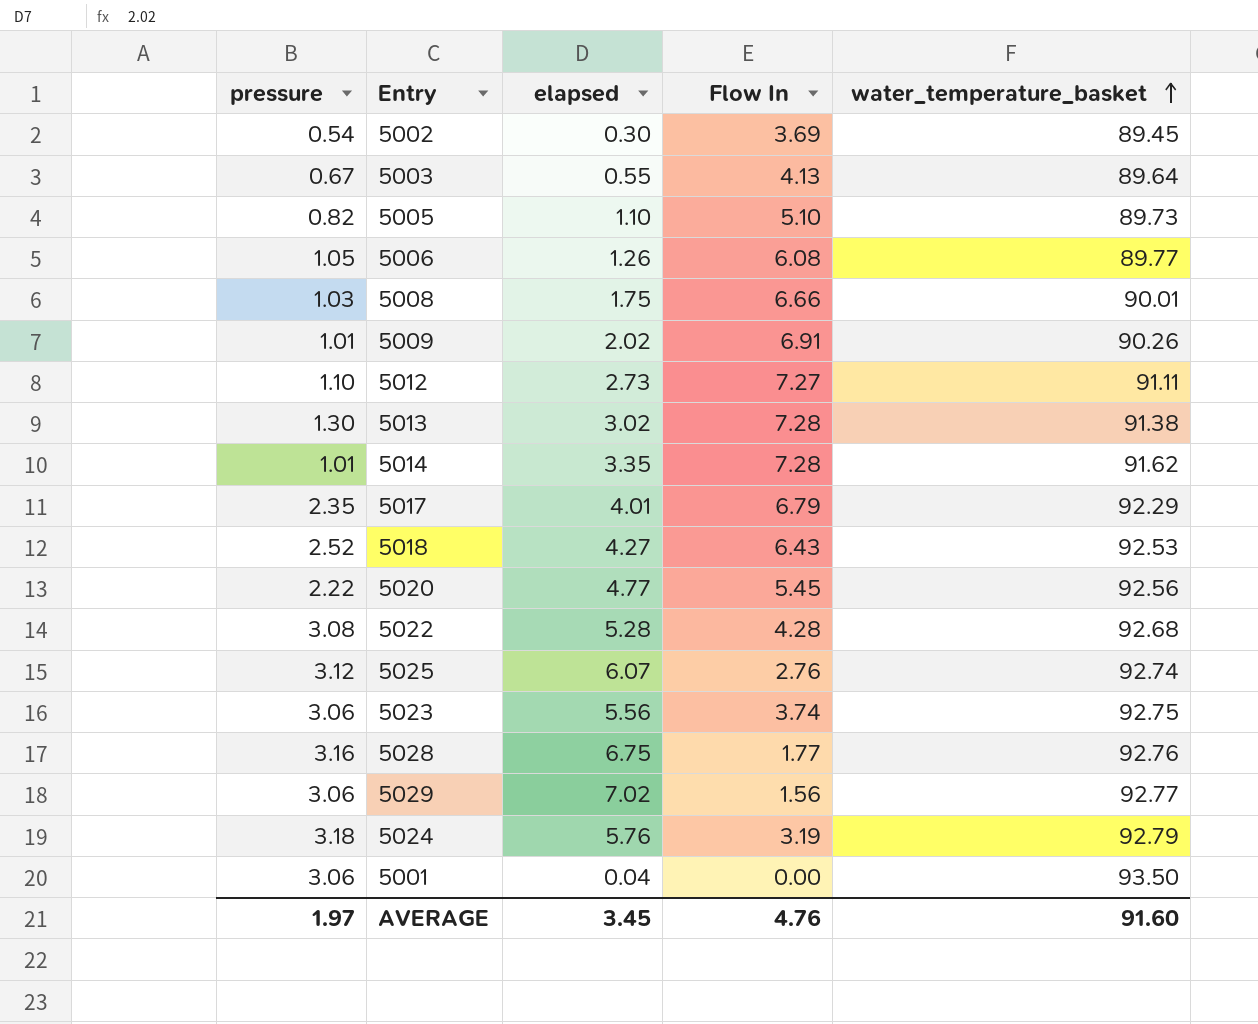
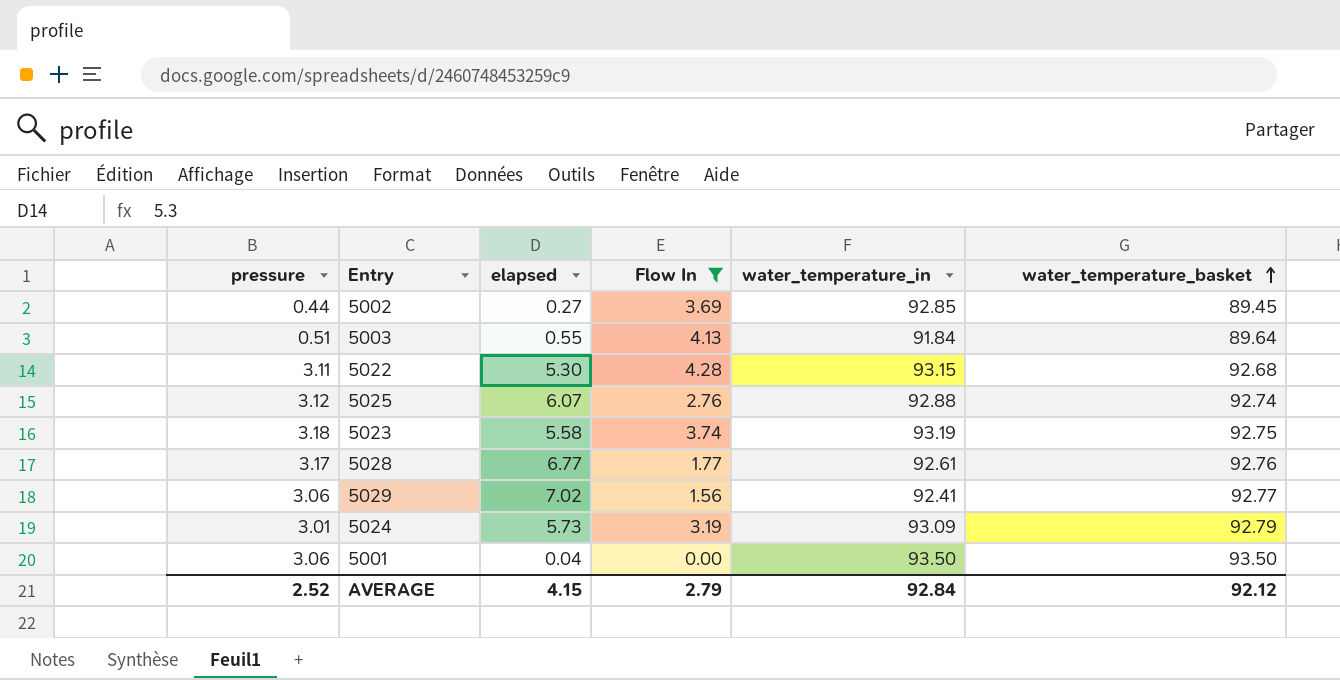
filter: none -> Flow In <= 4.28
column water_temperature_in | position: none -> 5
5002 | pressure: 0.54 -> 0.44
5002 | elapsed: 0.30 -> 0.27
5003 | pressure: 0.67 -> 0.51
5022 | pressure: 3.08 -> 3.11
5022 | elapsed: 5.28 -> 5.30
5023 | pressure: 3.06 -> 3.18
5023 | elapsed: 5.56 -> 5.58
5028 | pressure: 3.16 -> 3.17
5028 | elapsed: 6.75 -> 6.77
5024 | pressure: 3.18 -> 3.01
5024 | elapsed: 5.76 -> 5.73
AVERAGE | pressure: 1.97 -> 2.52
AVERAGE | elapsed: 3.45 -> 4.15
AVERAGE | Flow In: 4.76 -> 2.79
AVERAGE | water_temperature_basket: 91.60 -> 92.12

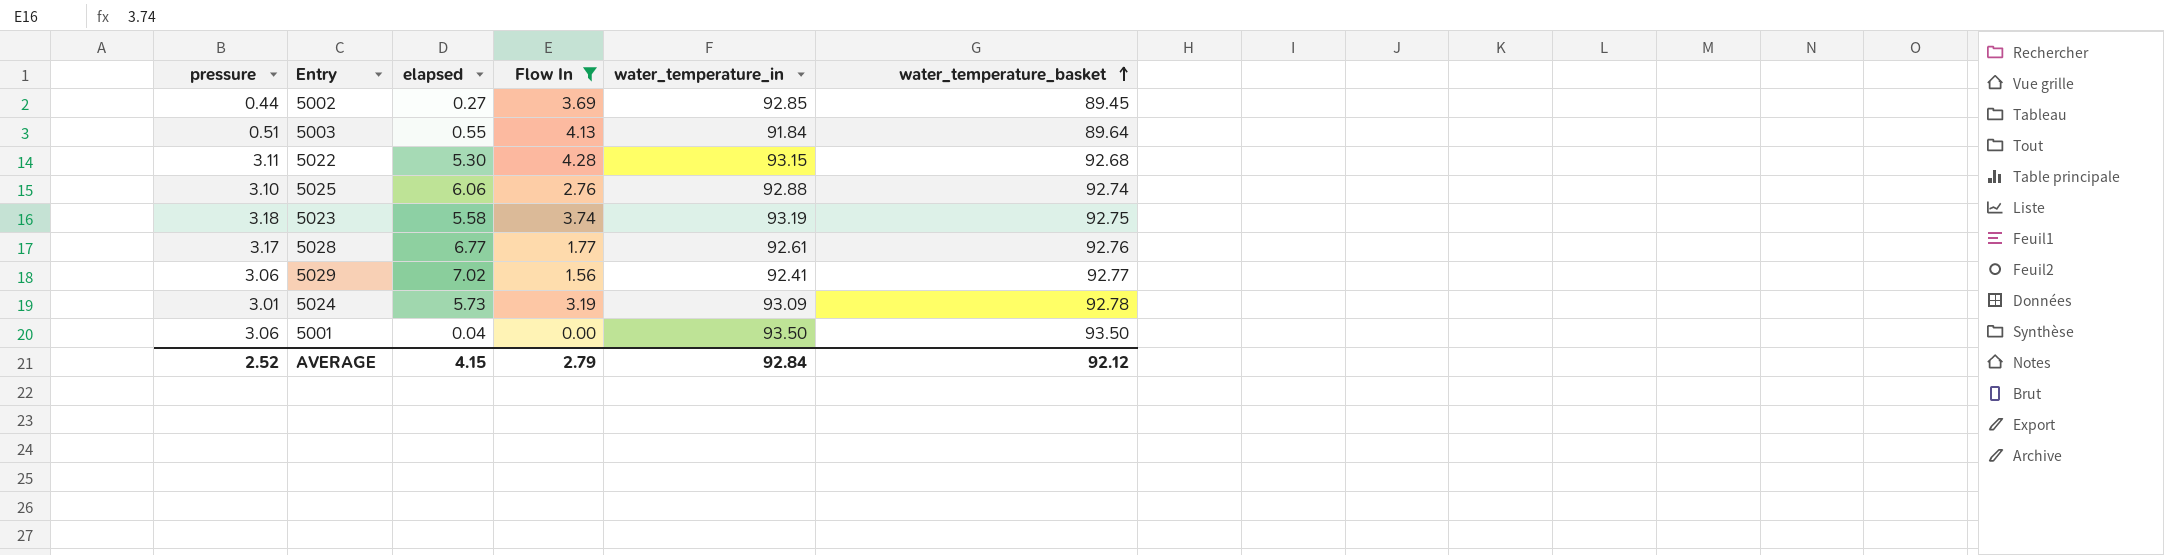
5025 | pressure: 3.12 -> 3.10
5025 | elapsed: 6.07 -> 6.06
5024 | water_temperature_basket: 92.79 -> 92.78

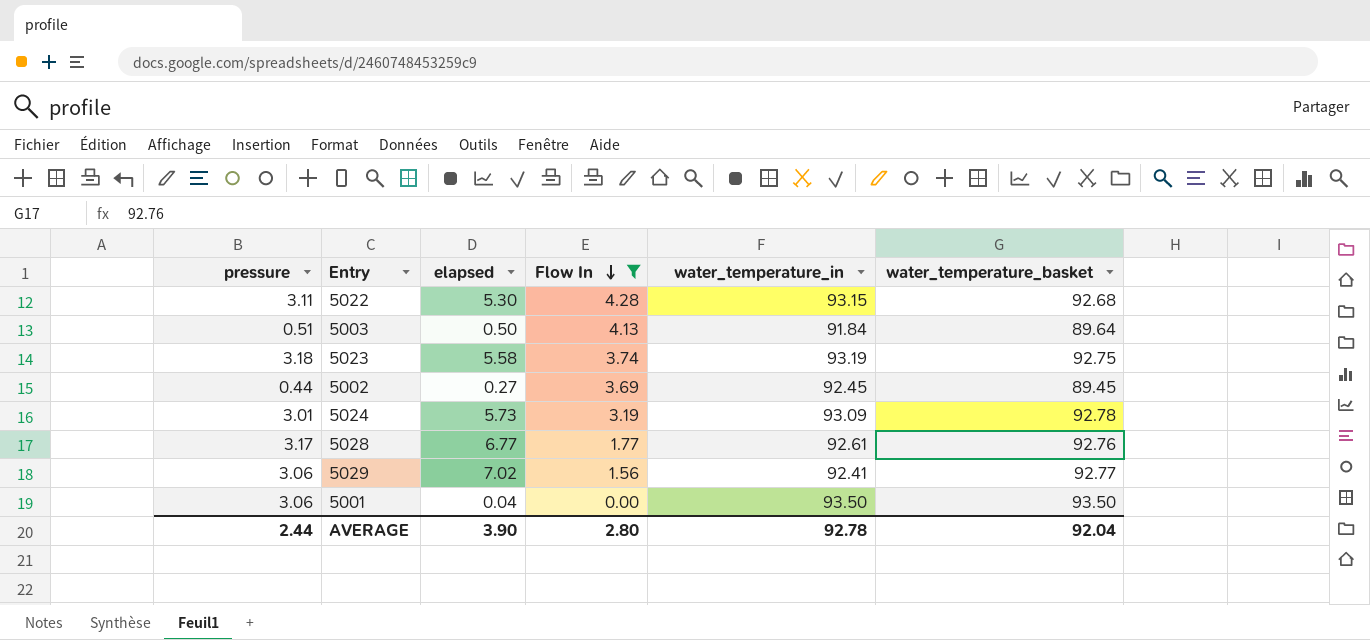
row order: water_temperature_basket ascending -> Flow In descending
row 5025: 3.10 | 6.06 | 2.76 | 92.88 | 92.74 -> none
5003 | elapsed: 0.55 -> 0.50
5002 | water_temperature_in: 92.85 -> 92.45
AVERAGE | pressure: 2.52 -> 2.44
AVERAGE | elapsed: 4.15 -> 3.90
AVERAGE | Flow In: 2.79 -> 2.80
AVERAGE | water_temperature_in: 92.84 -> 92.78
AVERAGE | water_temperature_basket: 92.12 -> 92.04

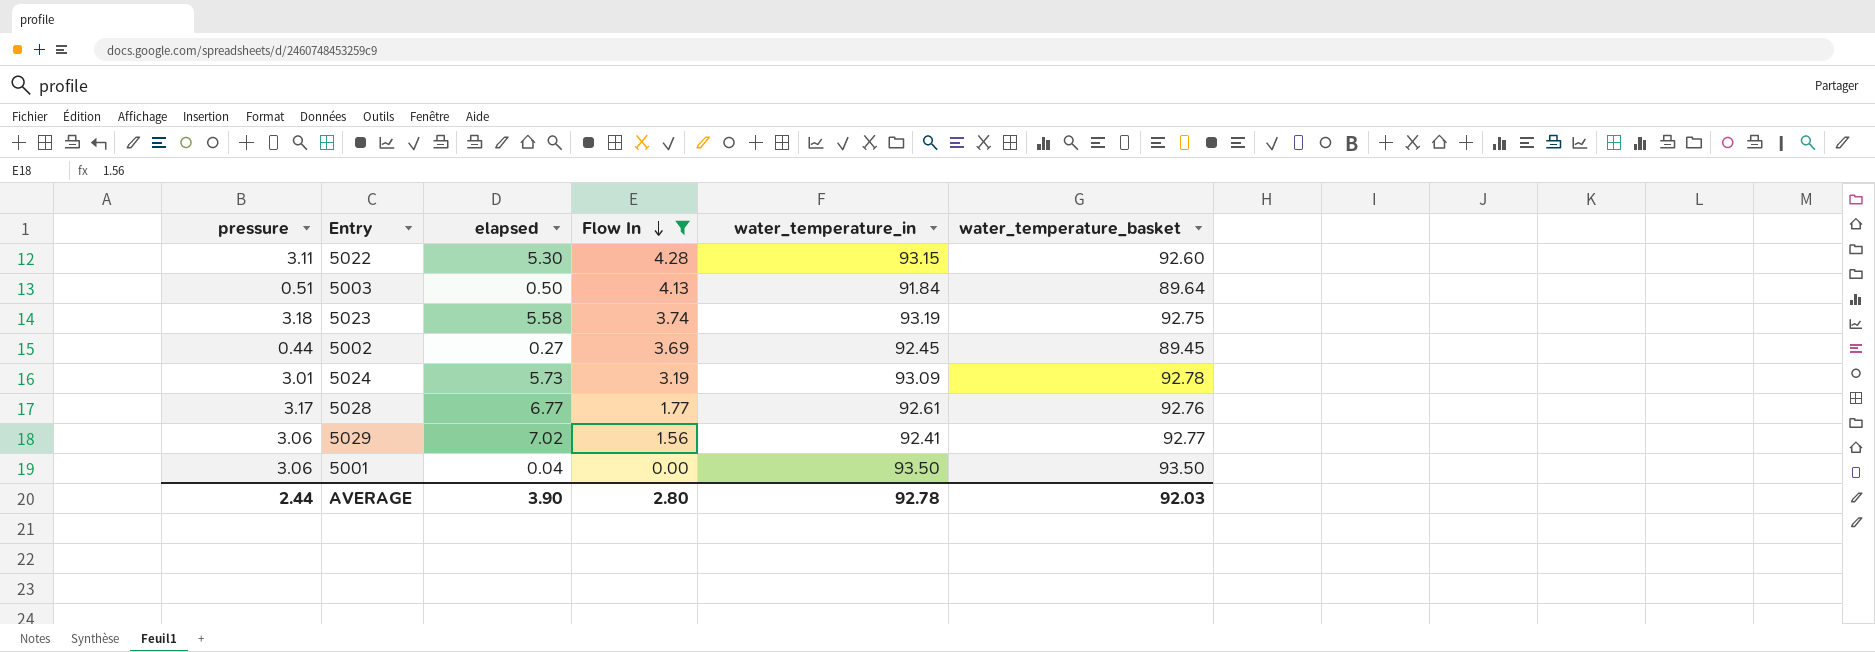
5022 | water_temperature_basket: 92.68 -> 92.60
AVERAGE | water_temperature_basket: 92.04 -> 92.03

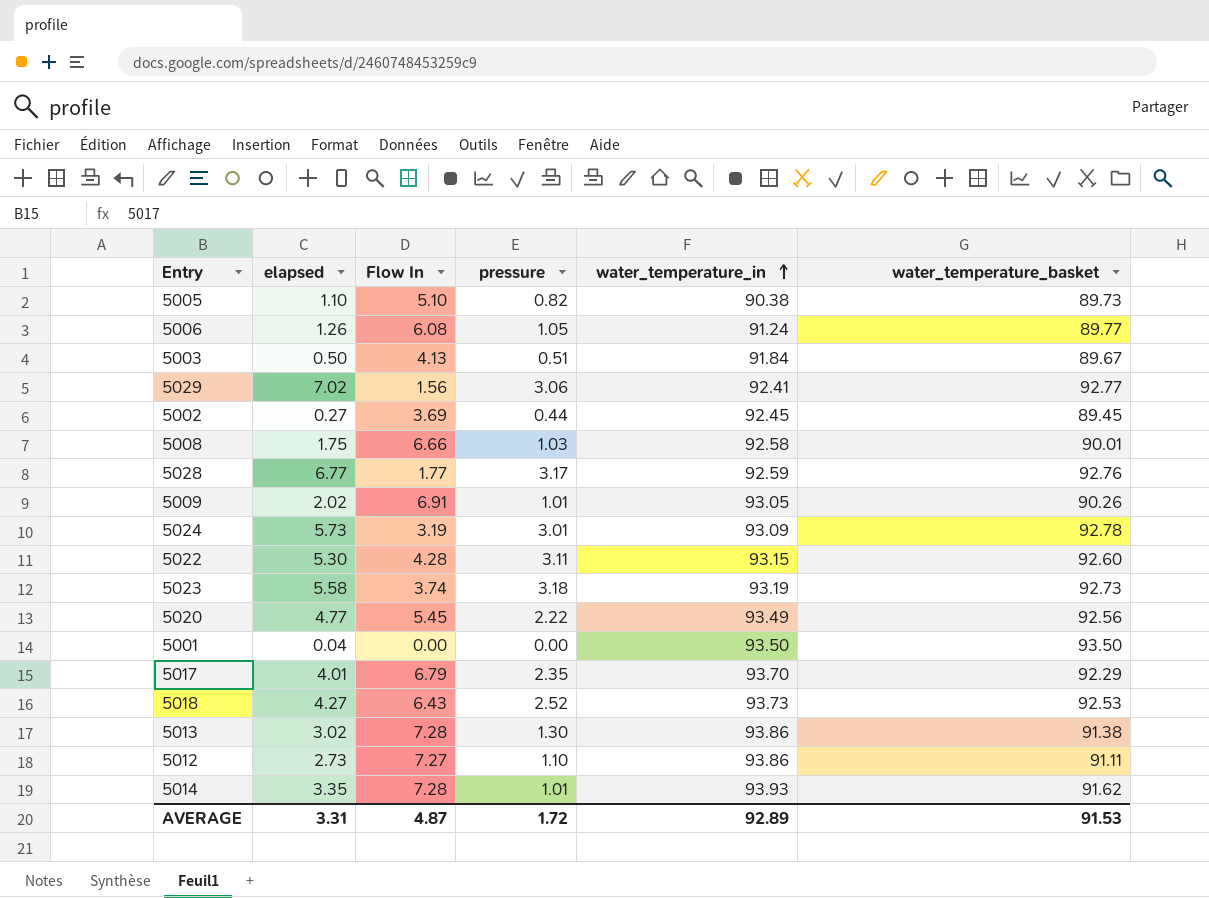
filter: Flow In <= 4.28 -> none
row order: Flow In descending -> water_temperature_in ascending
column pressure | position: 1 -> 4
5003 | water_temperature_basket: 89.64 -> 89.67
5028 | water_temperature_in: 92.61 -> 92.59
5023 | water_temperature_basket: 92.75 -> 92.73
5001 | pressure: 3.06 -> 0.00
AVERAGE | elapsed: 3.90 -> 3.31
AVERAGE | Flow In: 2.80 -> 4.87
AVERAGE | pressure: 2.44 -> 1.72
AVERAGE | water_temperature_in: 92.78 -> 92.89
AVERAGE | water_temperature_basket: 92.03 -> 91.53

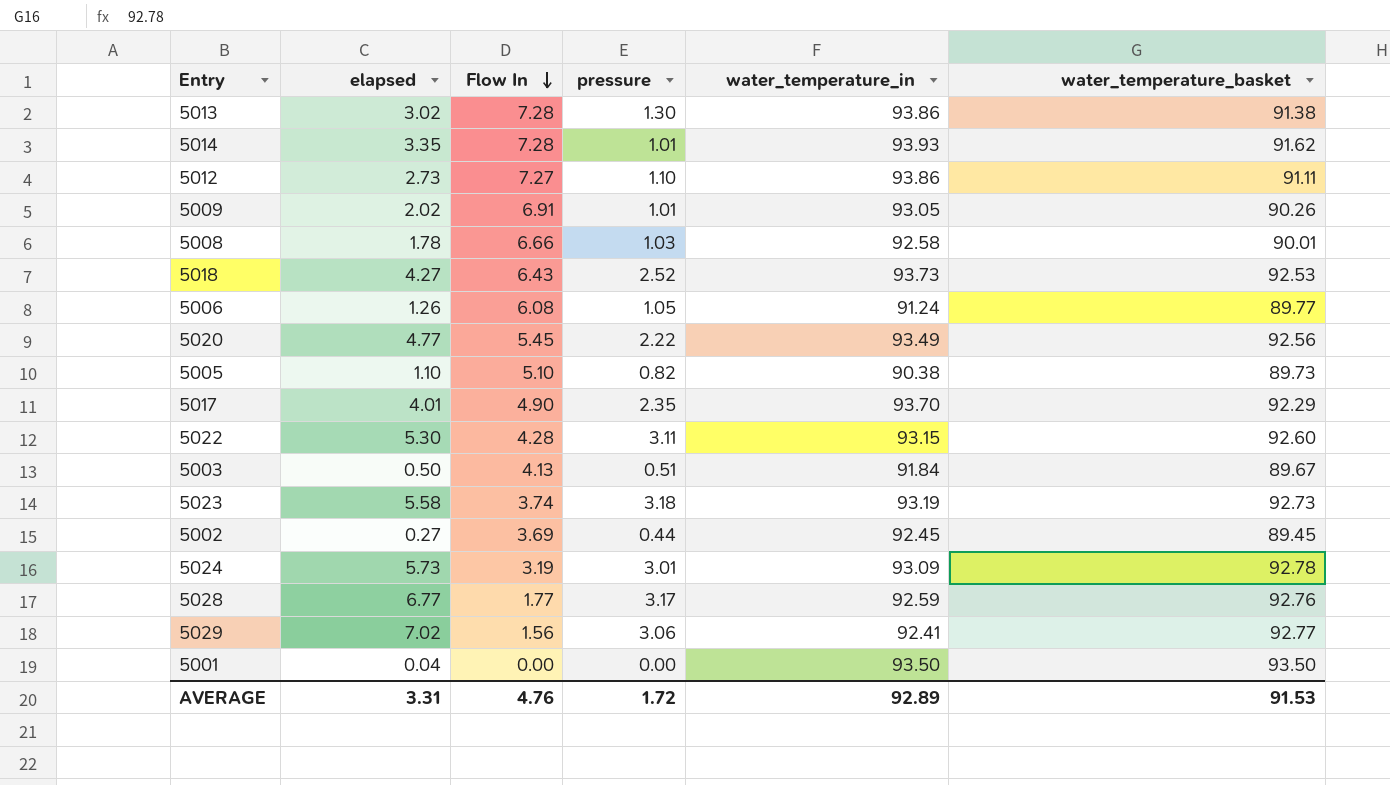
row order: water_temperature_in ascending -> Flow In descending
5008 | elapsed: 1.75 -> 1.78
5017 | Flow In: 6.79 -> 4.90
AVERAGE | Flow In: 4.87 -> 4.76

